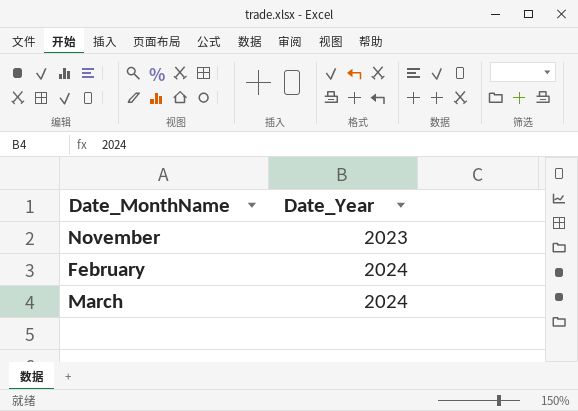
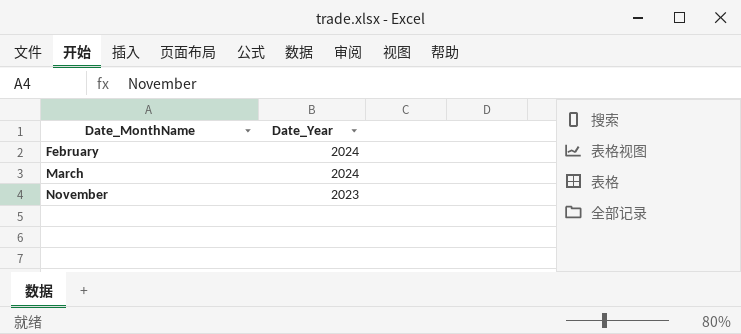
row order: Date_Year ascending -> Date_MonthName ascending

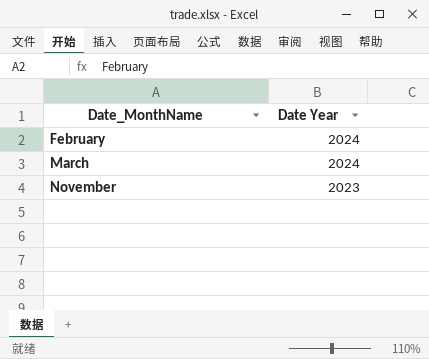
column name: Date_Year -> Date Year

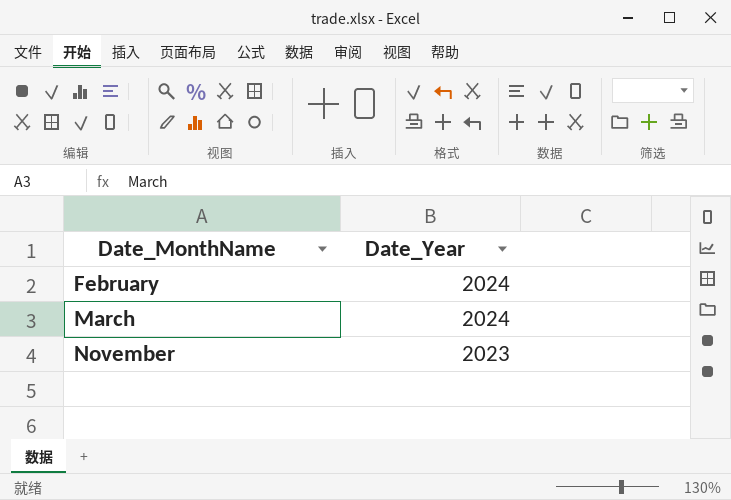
column name: Date Year -> Date_Year

